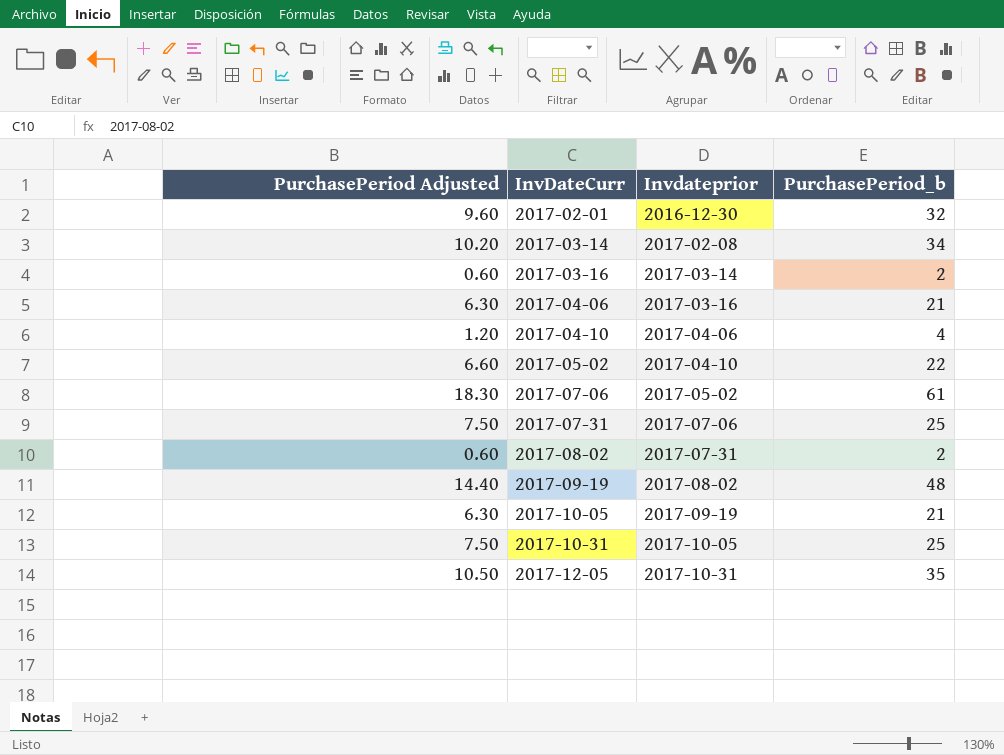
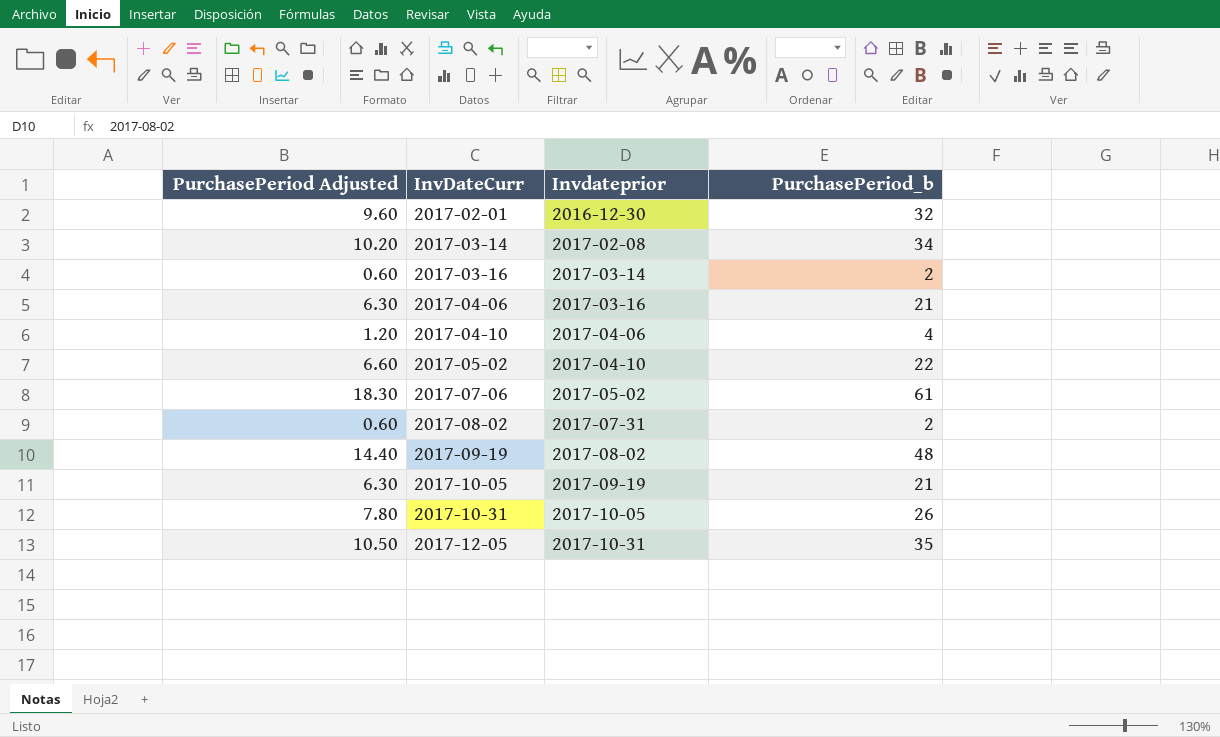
row 2017-07-31: 7.50 | 2017-07-06 | 25 -> none
2017-10-31 | PurchasePeriod Adjusted: 7.50 -> 7.80
2017-10-31 | PurchasePeriod_b: 25 -> 26

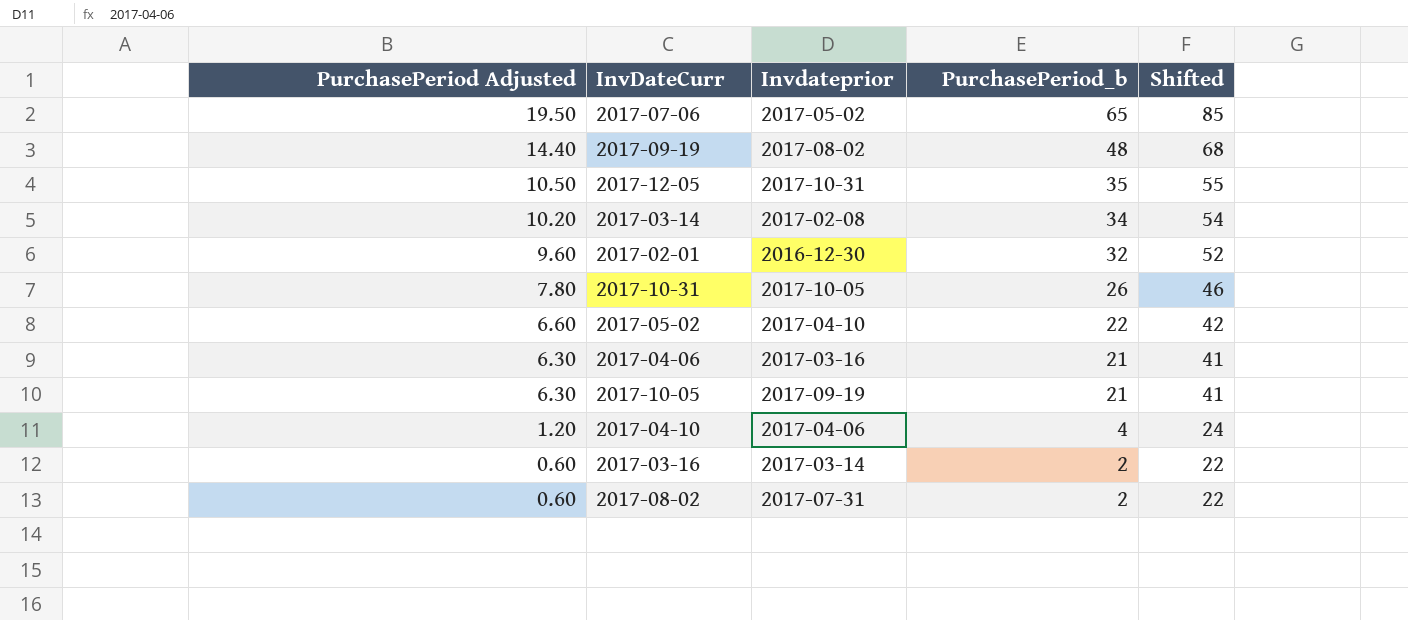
row order: InvDateCurr ascending -> PurchasePeriod Adjusted descending
column Shifted | formula: none -> [PurchasePeriod_b] + 20
2017-07-06 | PurchasePeriod Adjusted: 18.30 -> 19.50
2017-07-06 | PurchasePeriod_b: 61 -> 65

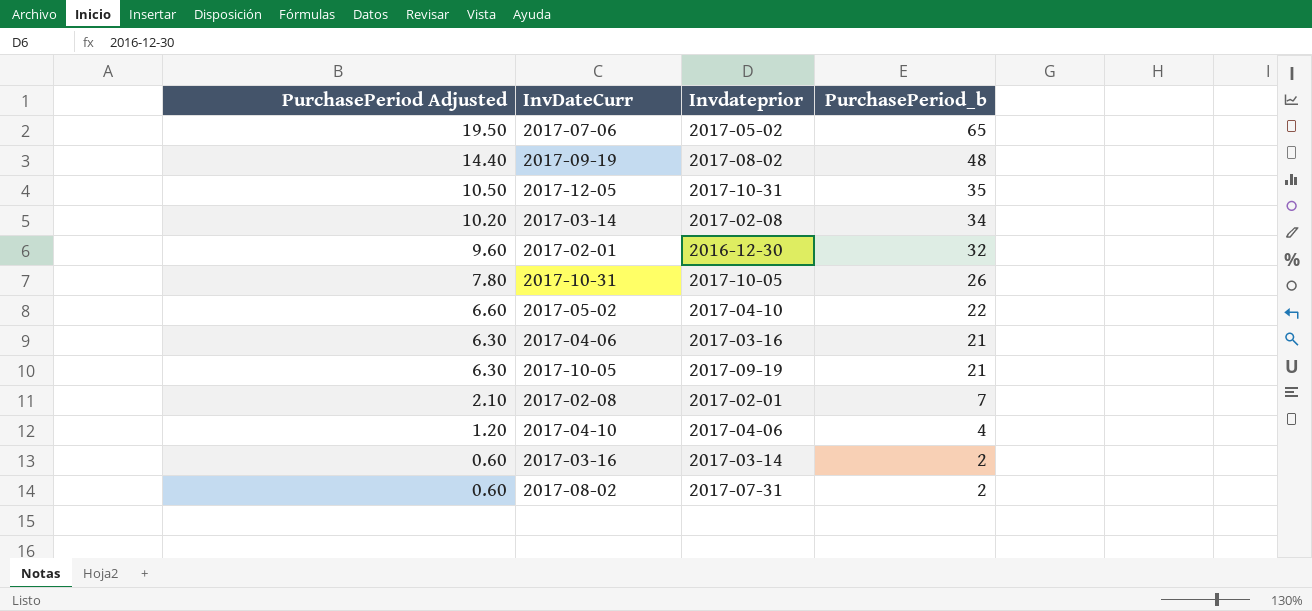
column Shifted | formula: [PurchasePeriod_b] + 20 -> none
row 2017-02-08: none -> 2.10 | 2017-02-01 | 7

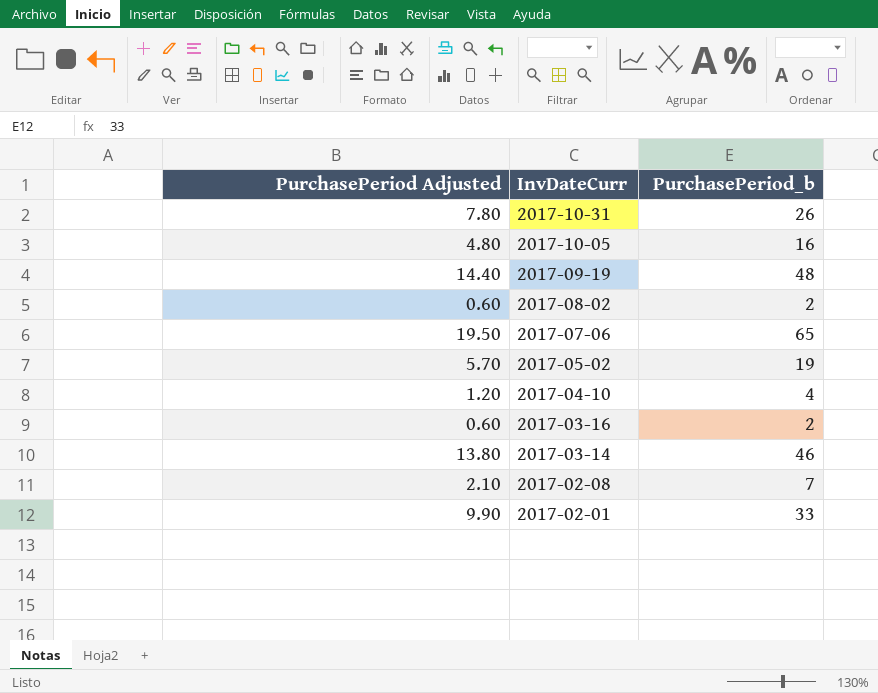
row order: PurchasePeriod Adjusted descending -> InvDateCurr descending
column Invdateprior | position: 3 -> none
row 2017-12-05: 10.50 | 2017-10-31 | 35 -> none
row 2017-04-06: 6.30 | 2017-03-16 | 21 -> none
2017-10-05 | PurchasePeriod Adjusted: 6.30 -> 4.80
2017-10-05 | PurchasePeriod_b: 21 -> 16
2017-05-02 | PurchasePeriod Adjusted: 6.60 -> 5.70
2017-05-02 | PurchasePeriod_b: 22 -> 19
2017-03-14 | PurchasePeriod Adjusted: 10.20 -> 13.80
2017-03-14 | PurchasePeriod_b: 34 -> 46
2017-02-01 | PurchasePeriod Adjusted: 9.60 -> 9.90
2017-02-01 | PurchasePeriod_b: 32 -> 33

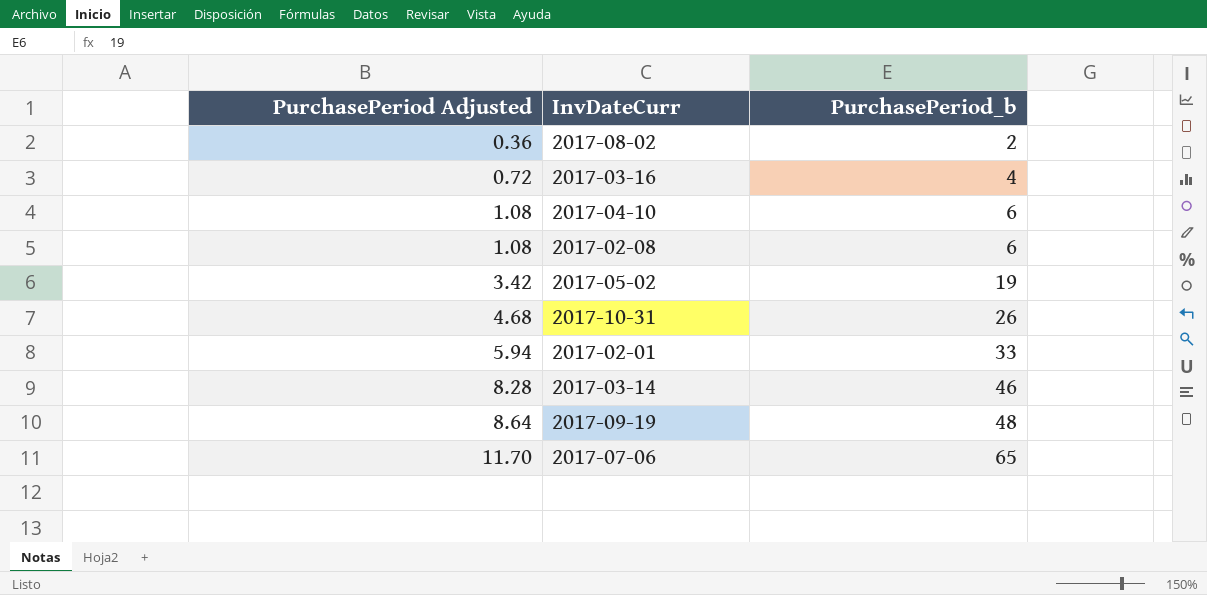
row order: InvDateCurr descending -> PurchasePeriod Adjusted ascending
column PurchasePeriod Adjusted | formula: [PurchasePeriod_b] * 0.3 -> [PurchasePeriod_b] * 0.18
row 2017-10-05: 4.80 | 16 -> none
2017-03-16 | PurchasePeriod_b: 2 -> 4
2017-04-10 | PurchasePeriod_b: 4 -> 6
2017-02-08 | PurchasePeriod_b: 7 -> 6

